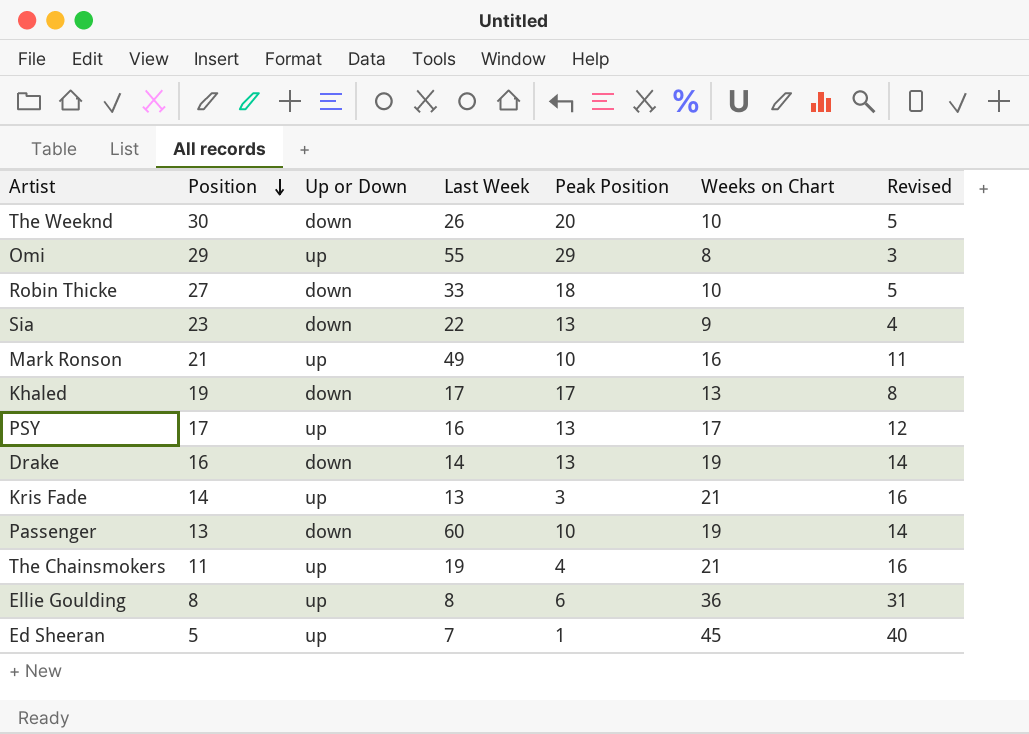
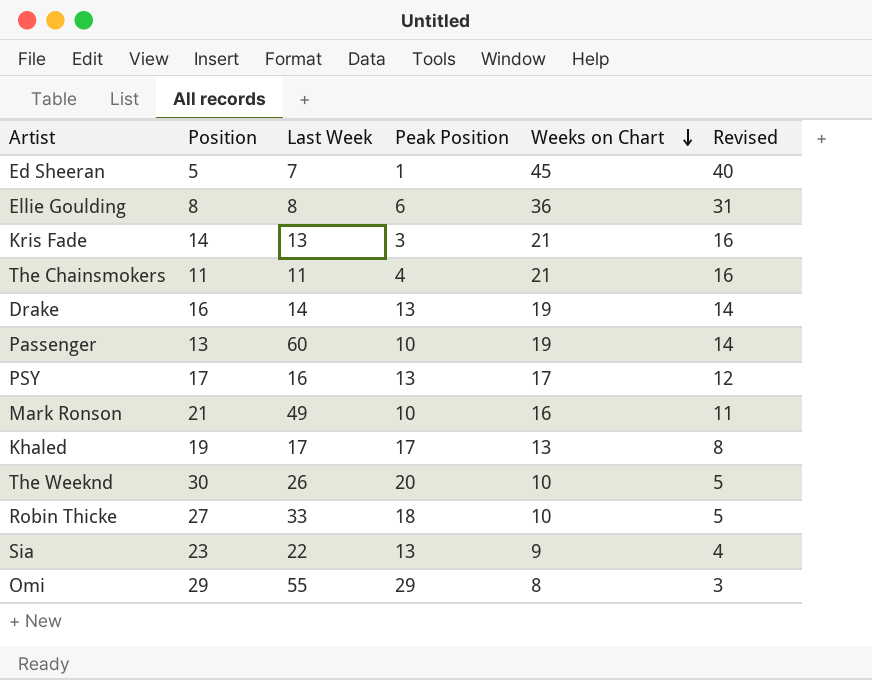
row order: Position descending -> Weeks on Chart descending
column Up or Down | position: 3 -> none
The Chainsmokers | Last Week: 19 -> 11

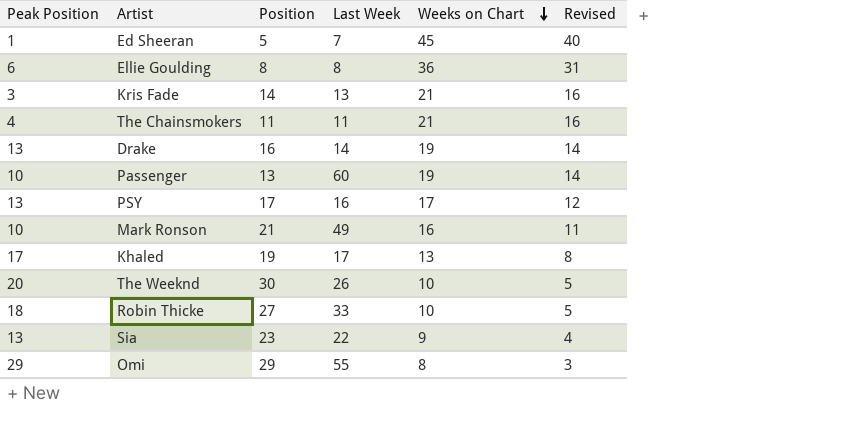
column Peak Position | position: 4 -> 1

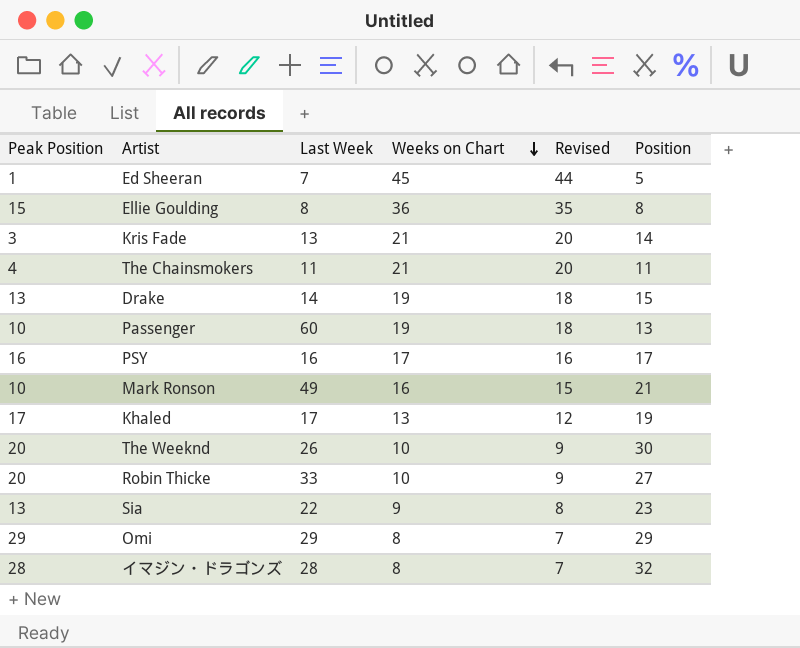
column Revised | formula: [Weeks on Chart] - 5 -> [Weeks on Chart] - 1
column Position | position: 3 -> 6
Ellie Goulding | Peak Position: 6 -> 15
Drake | Position: 16 -> 15
PSY | Peak Position: 13 -> 16
Robin Thicke | Peak Position: 18 -> 20
Omi | Last Week: 55 -> 29
row イマジン・ドラゴンズ: none -> 28 | 28 | 8 | 7 | 32

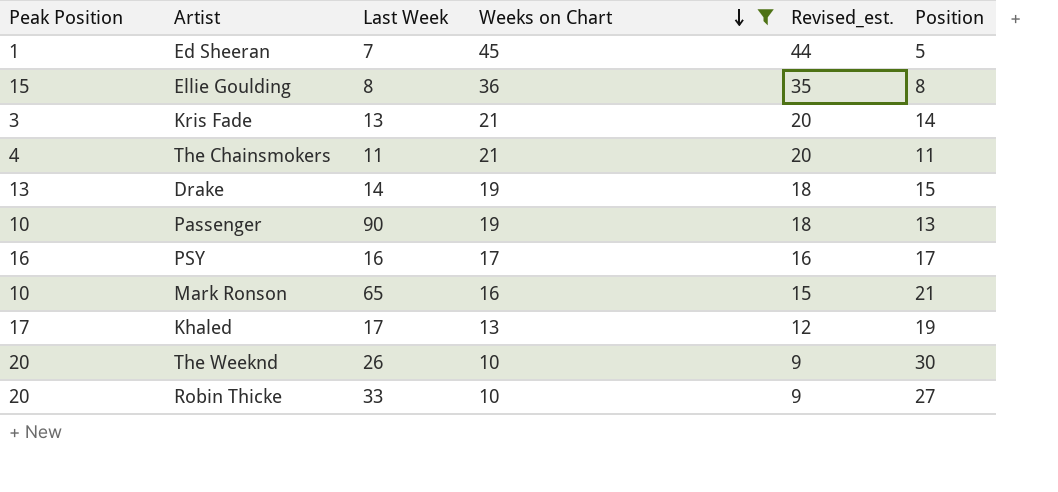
filter: none -> Weeks on Chart >= 10
column name: Revised -> Revised_est.
Passenger | Last Week: 60 -> 90
Mark Ronson | Last Week: 49 -> 65

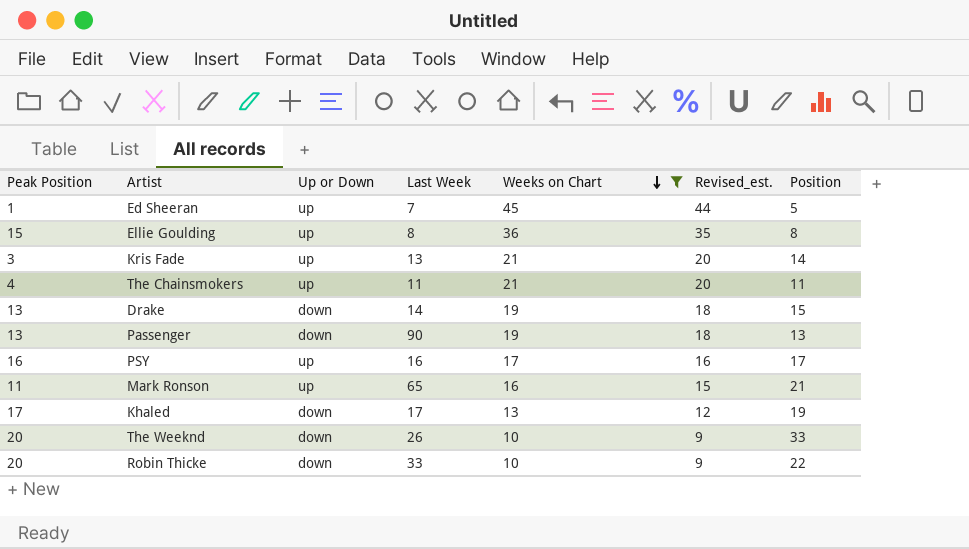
column Up or Down | position: none -> 3
Passenger | Peak Position: 10 -> 13
Mark Ronson | Peak Position: 10 -> 11
The Weeknd | Position: 30 -> 33
Robin Thicke | Position: 27 -> 22

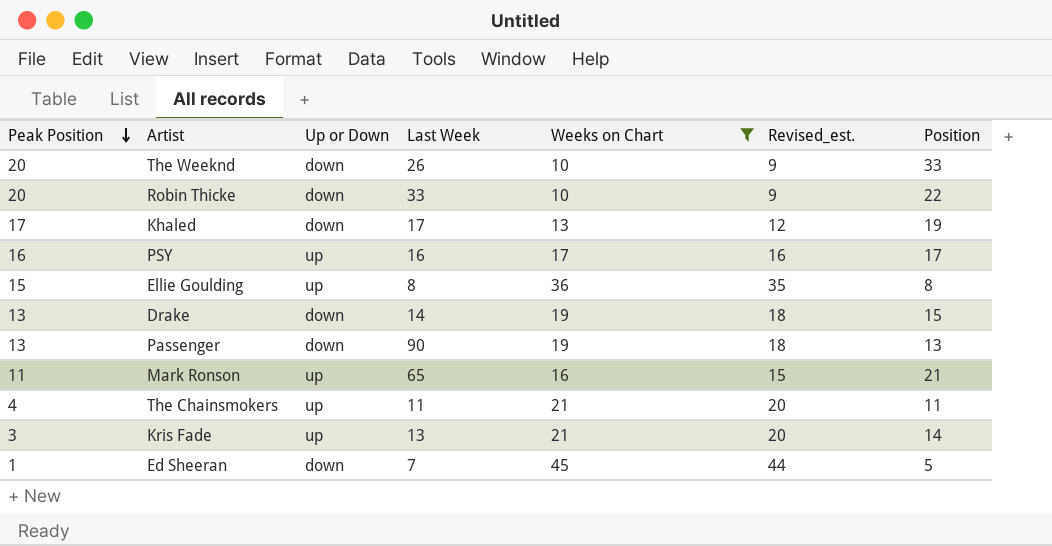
row order: Weeks on Chart descending -> Peak Position descending
Ed Sheeran | Up or Down: up -> down

